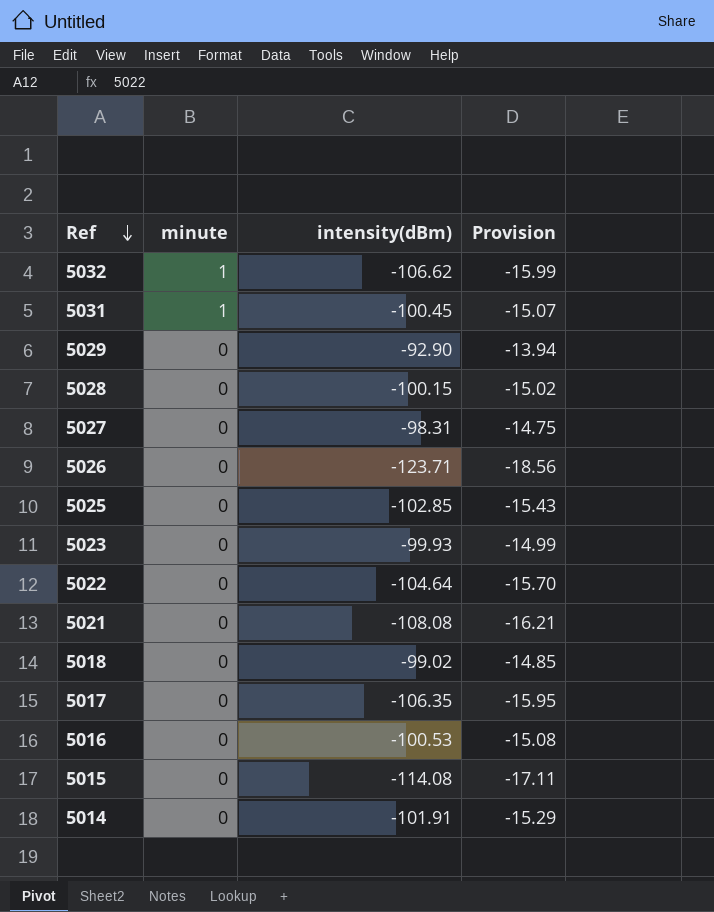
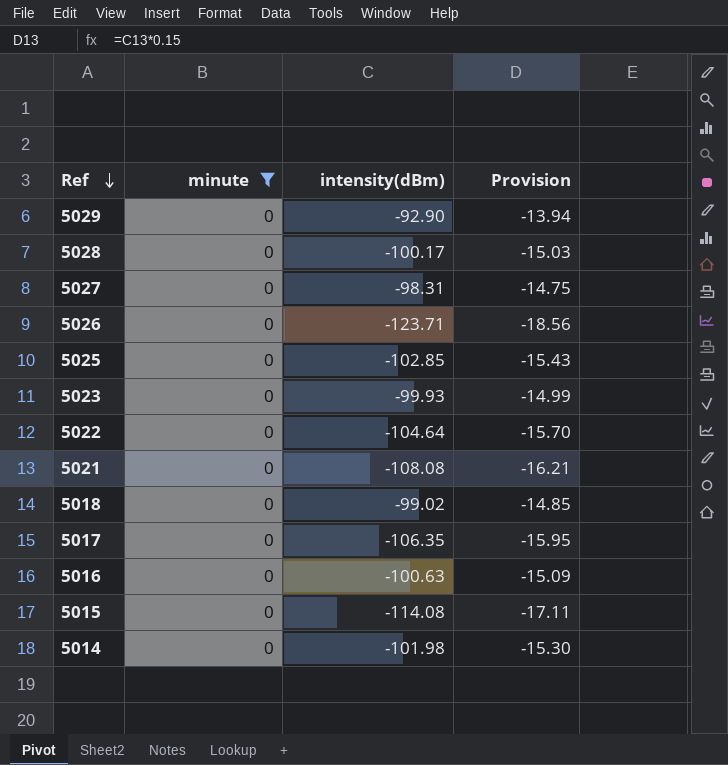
filter: none -> minute = 0
5028 | intensity(dBm): -100.15 -> -100.17
5028 | Provision: -15.02 -> -15.03
5016 | intensity(dBm): -100.53 -> -100.63
5016 | Provision: -15.08 -> -15.09
5014 | intensity(dBm): -101.91 -> -101.98
5014 | Provision: -15.29 -> -15.30

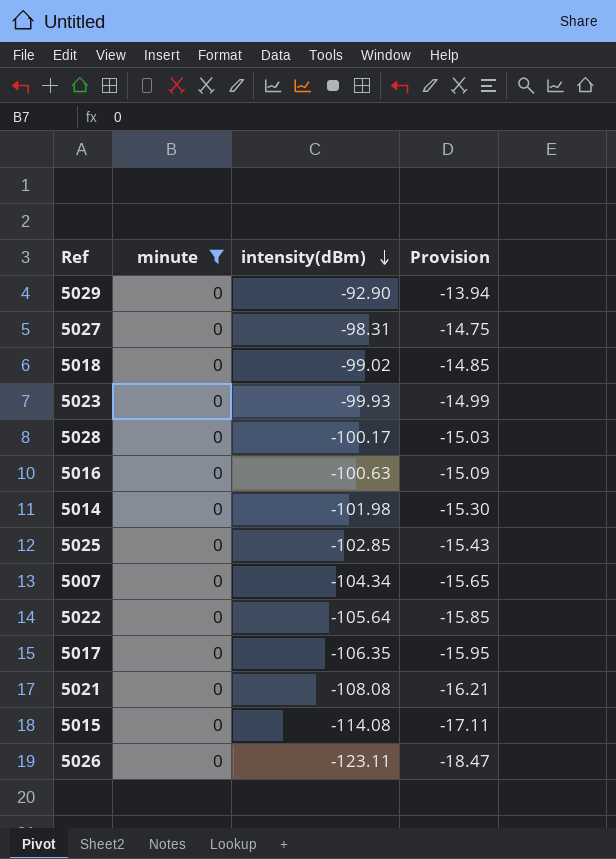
row order: Ref descending -> intensity(dBm) descending
row 5007: none -> 0 | -104.34 | -15.65
5022 | intensity(dBm): -104.64 -> -105.64
5022 | Provision: -15.70 -> -15.85
5026 | intensity(dBm): -123.71 -> -123.11
5026 | Provision: -18.56 -> -18.47

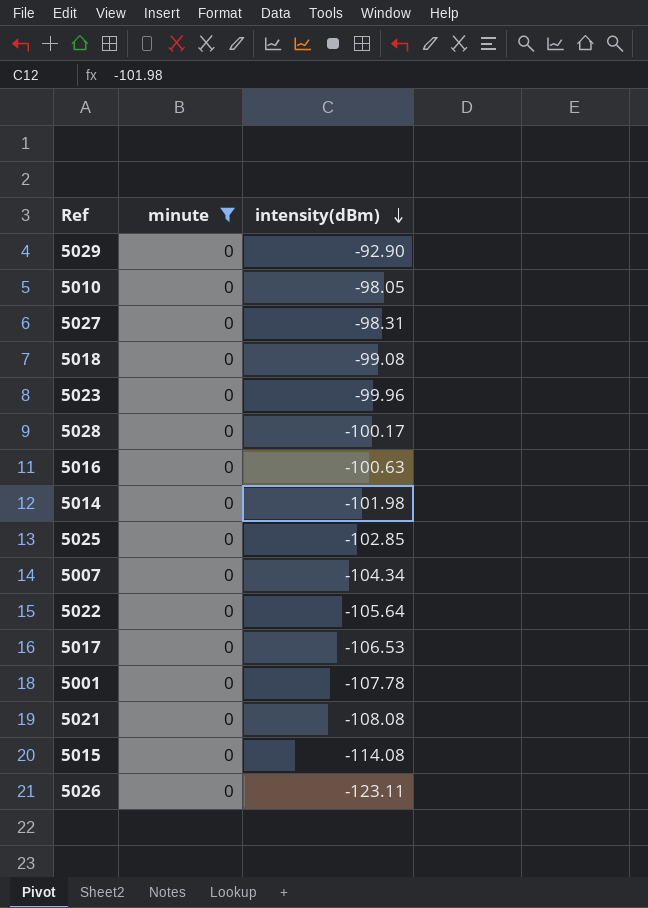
column Provision | formula: [intensity(dBm)] * 0.15 -> none
row 5010: none -> 0 | -98.05
5018 | intensity(dBm): -99.02 -> -99.08
5023 | intensity(dBm): -99.93 -> -99.96
5017 | intensity(dBm): -106.35 -> -106.53
row 5001: none -> 0 | -107.78

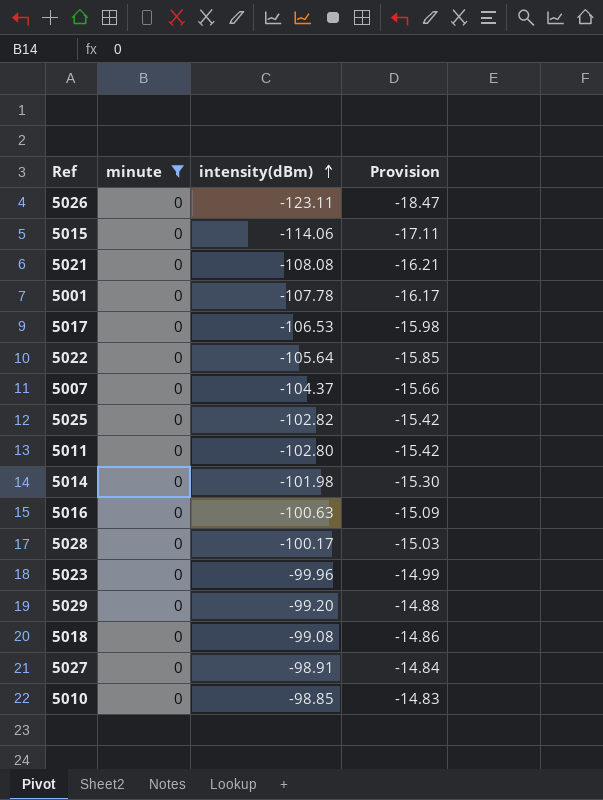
row order: intensity(dBm) descending -> intensity(dBm) ascending
column Provision | formula: none -> [intensity(dBm)] * 0.15
5015 | intensity(dBm): -114.08 -> -114.06
5007 | intensity(dBm): -104.34 -> -104.37
5025 | intensity(dBm): -102.85 -> -102.82
row 5011: none -> 0 | -102.80 | -15.42
5029 | intensity(dBm): -92.90 -> -99.20
5027 | intensity(dBm): -98.31 -> -98.91
5010 | intensity(dBm): -98.05 -> -98.85

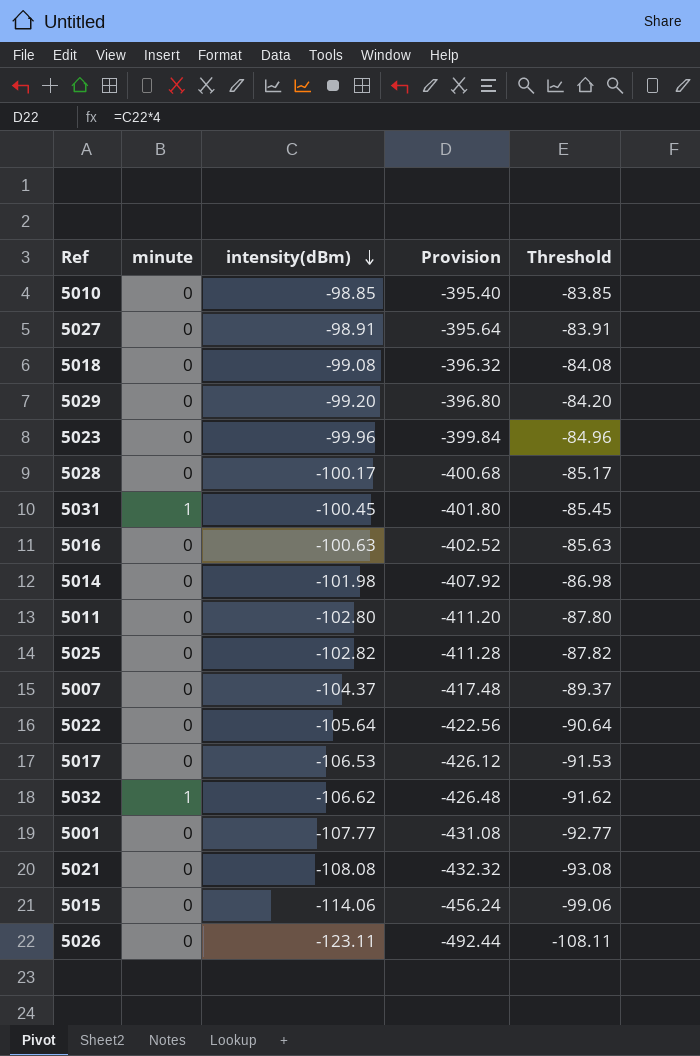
filter: minute = 0 -> none
row order: intensity(dBm) ascending -> intensity(dBm) descending
column Provision | formula: [intensity(dBm)] * 0.15 -> [intensity(dBm)] * 4
column Threshold | formula: none -> [intensity(dBm)] + 15
5001 | intensity(dBm): -107.78 -> -107.77

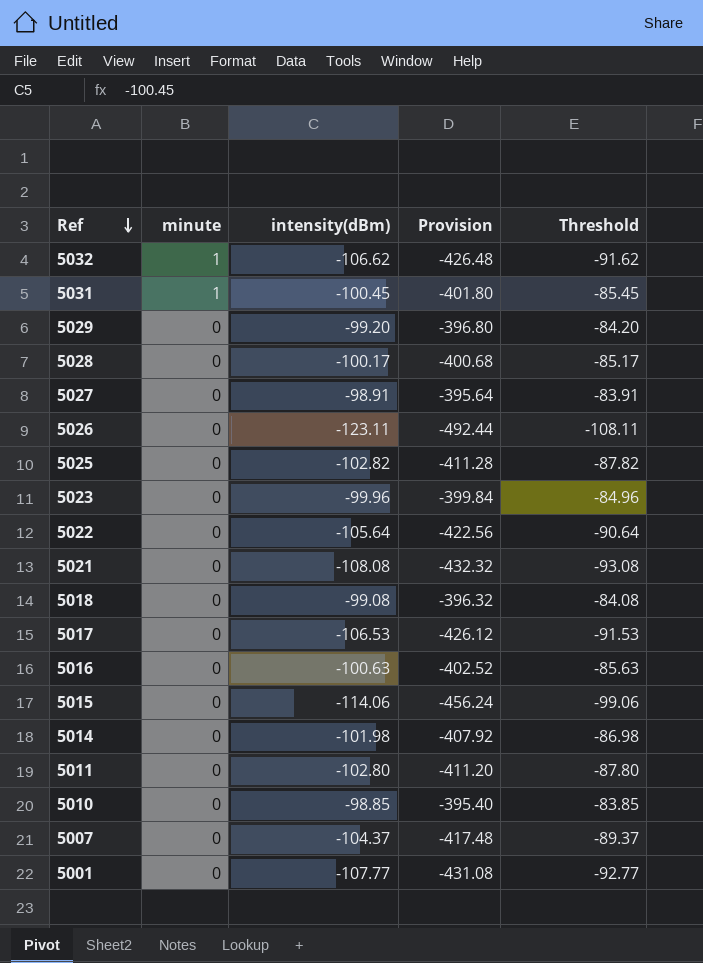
row order: intensity(dBm) descending -> Ref descending

